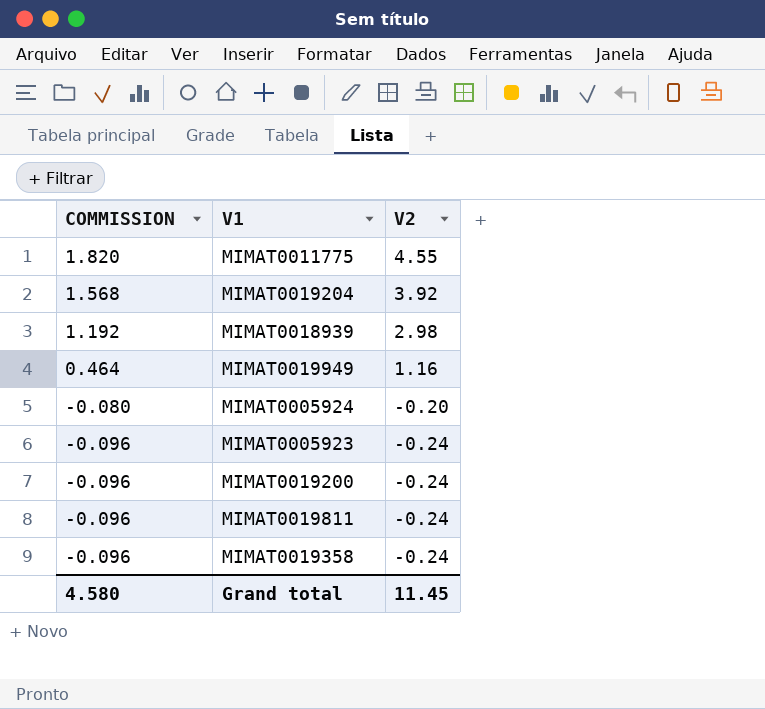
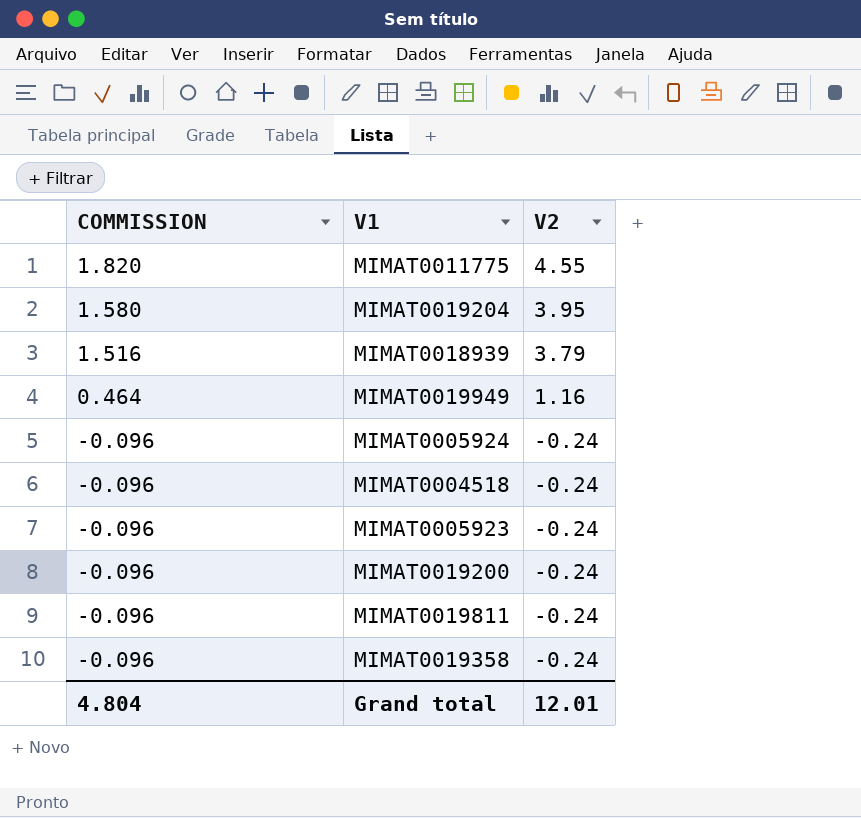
MIMAT0019204 | COMMISSION: 1.568 -> 1.580
MIMAT0019204 | V2: 3.92 -> 3.95
MIMAT0018939 | COMMISSION: 1.192 -> 1.516
MIMAT0018939 | V2: 2.98 -> 3.79
MIMAT0005924 | COMMISSION: -0.080 -> -0.096
MIMAT0005924 | V2: -0.20 -> -0.24
row MIMAT0004518: none -> -0.096 | -0.24
Grand total | COMMISSION: 4.580 -> 4.804
Grand total | V2: 11.45 -> 12.01

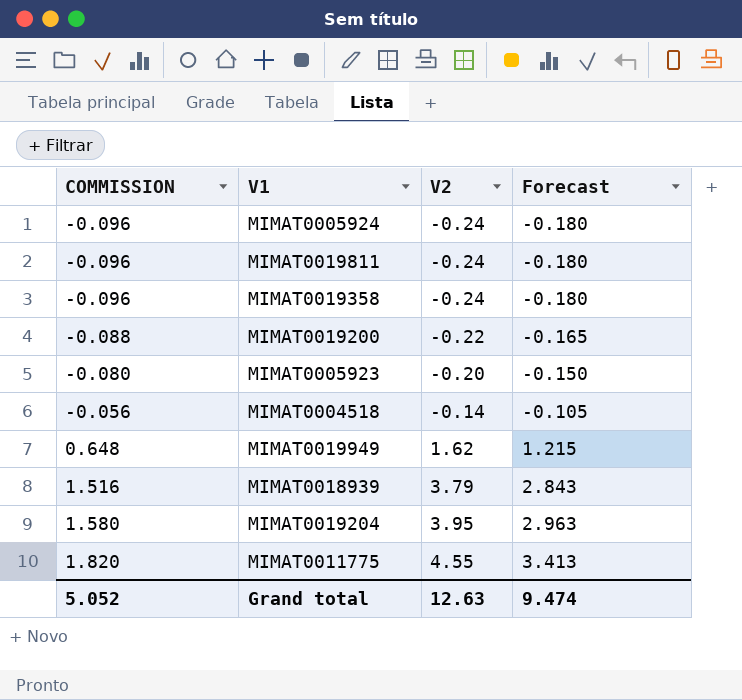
row order: COMMISSION descending -> COMMISSION ascending
column Forecast | formula: none -> [V2] * 0.75
MIMAT0019200 | COMMISSION: -0.096 -> -0.088
MIMAT0019200 | V2: -0.24 -> -0.22
MIMAT0005923 | COMMISSION: -0.096 -> -0.080
MIMAT0005923 | V2: -0.24 -> -0.20
MIMAT0004518 | COMMISSION: -0.096 -> -0.056
MIMAT0004518 | V2: -0.24 -> -0.14
MIMAT0019949 | COMMISSION: 0.464 -> 0.648
MIMAT0019949 | V2: 1.16 -> 1.62
Grand total | COMMISSION: 4.804 -> 5.052
Grand total | V2: 12.01 -> 12.63

